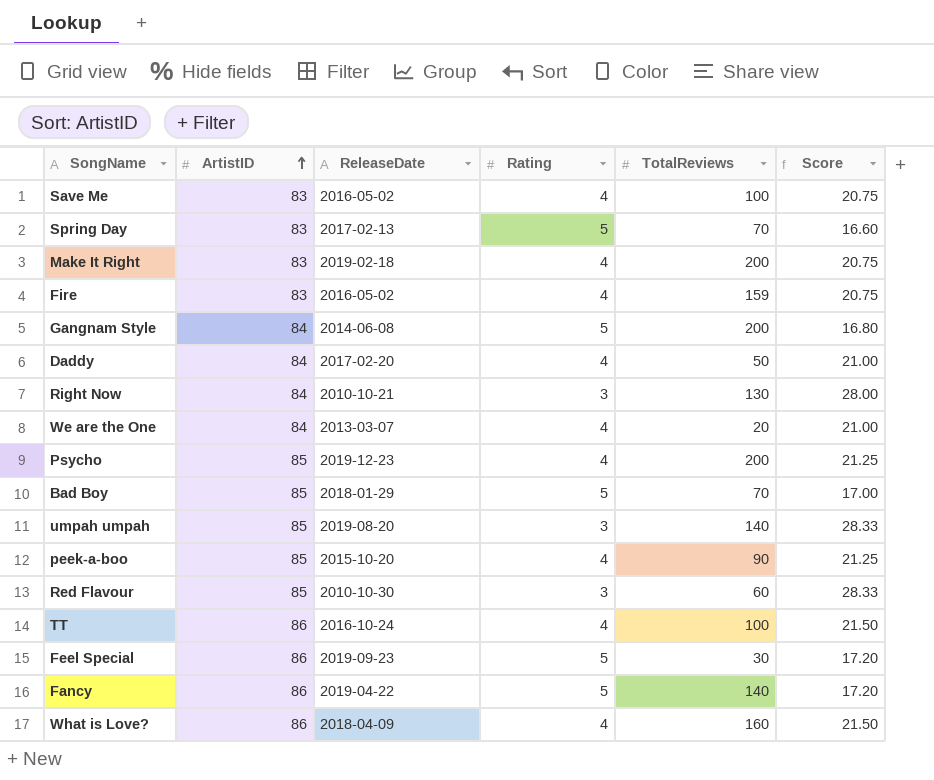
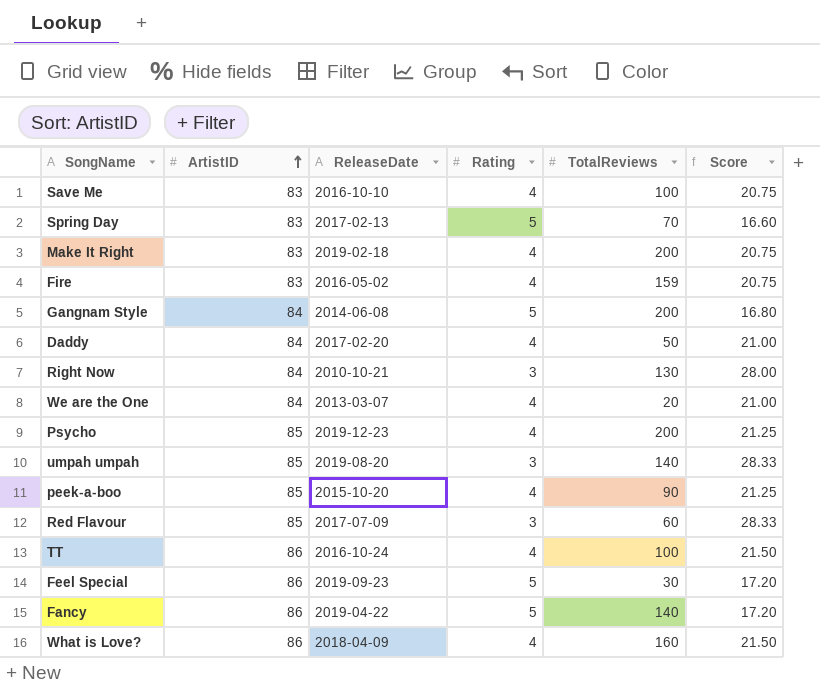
row Bad Boy: 85 | 2018-01-29 | 5 | 70 | 17.00 -> none
Save Me | ReleaseDate: 2016-05-02 -> 2016-10-10
Red Flavour | ReleaseDate: 2010-10-30 -> 2017-07-09

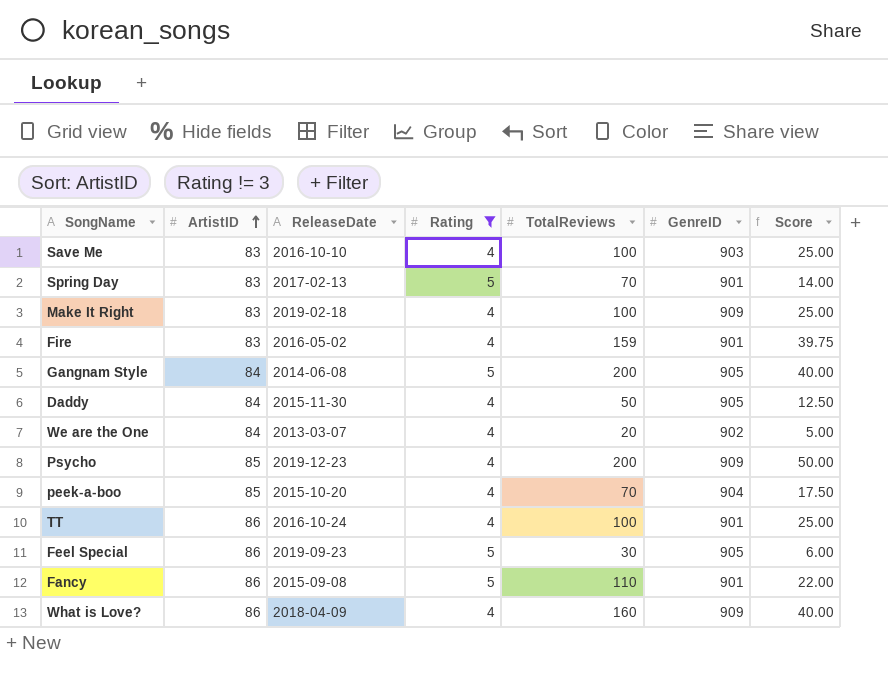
filter: none -> Rating != 3
column GenreID | position: none -> 6
column Score | formula: [ArtistID] / [Rating] -> [TotalReviews] / [Rating]
Make It Right | TotalReviews: 200 -> 100
Daddy | ReleaseDate: 2017-02-20 -> 2015-11-30
peek-a-boo | TotalReviews: 90 -> 70
Fancy | ReleaseDate: 2019-04-22 -> 2015-09-08
Fancy | TotalReviews: 140 -> 110

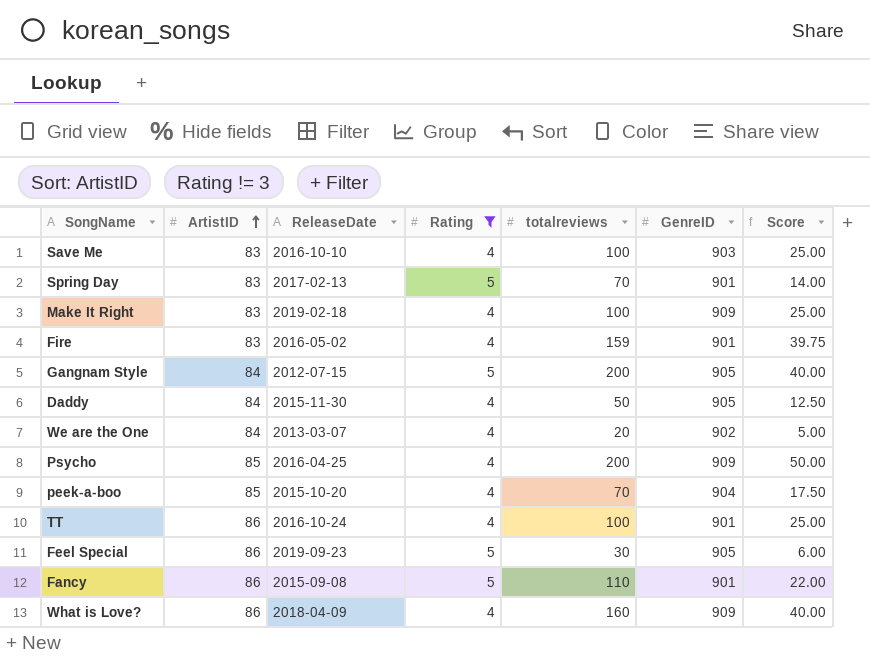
column name: TotalReviews -> totalreviews
Gangnam Style | ReleaseDate: 2014-06-08 -> 2012-07-15
Psycho | ReleaseDate: 2019-12-23 -> 2016-04-25

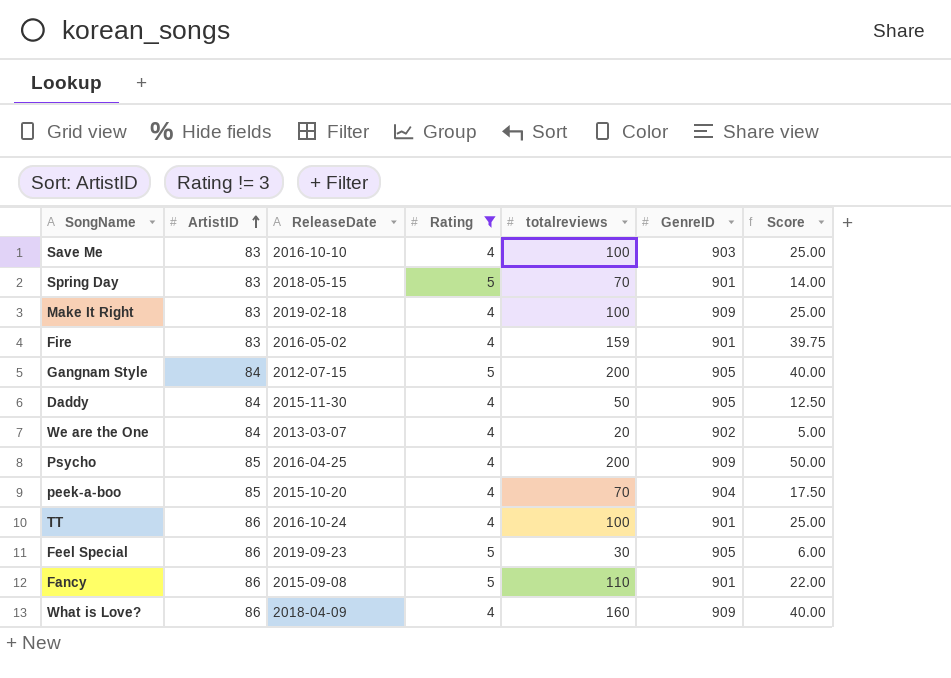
Spring Day | ReleaseDate: 2017-02-13 -> 2018-05-15

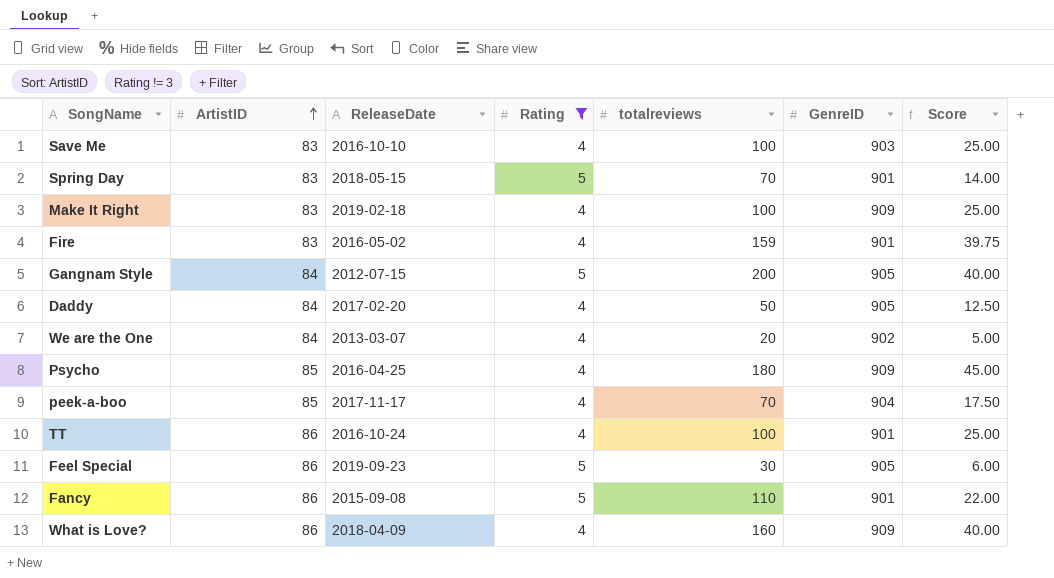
Daddy | ReleaseDate: 2015-11-30 -> 2017-02-20
Psycho | totalreviews: 200 -> 180
Psycho | Score: 50.00 -> 45.00
peek-a-boo | ReleaseDate: 2015-10-20 -> 2017-11-17

